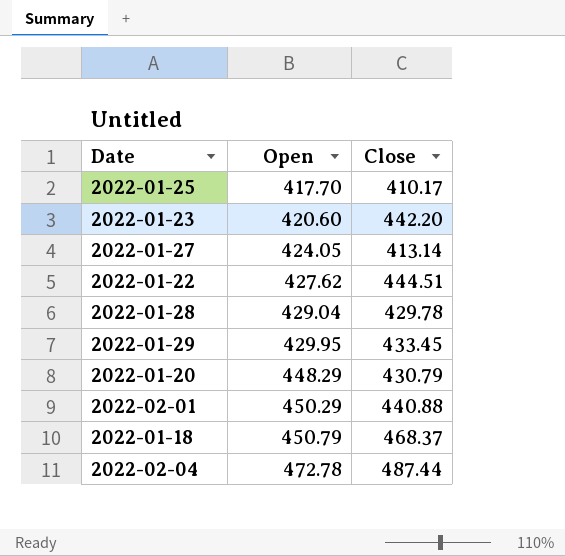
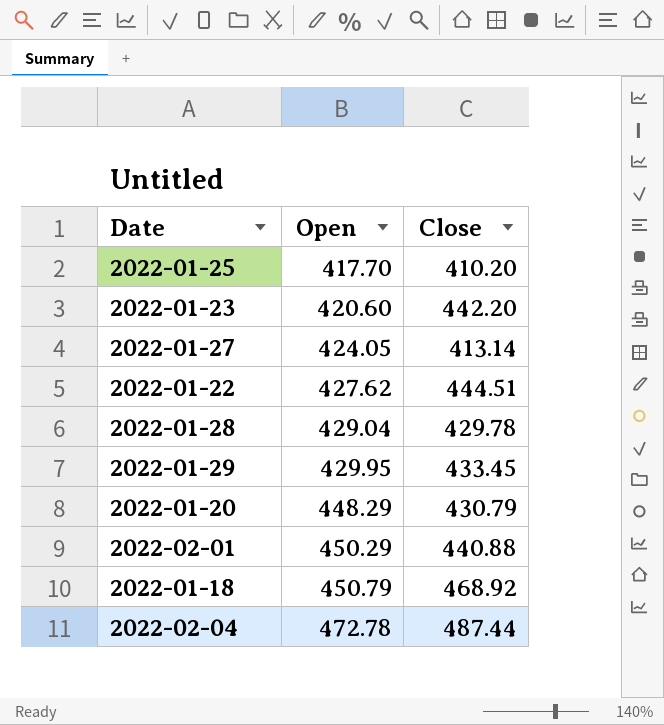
2022-01-25 | Close: 410.17 -> 410.20
2022-01-18 | Close: 468.37 -> 468.92

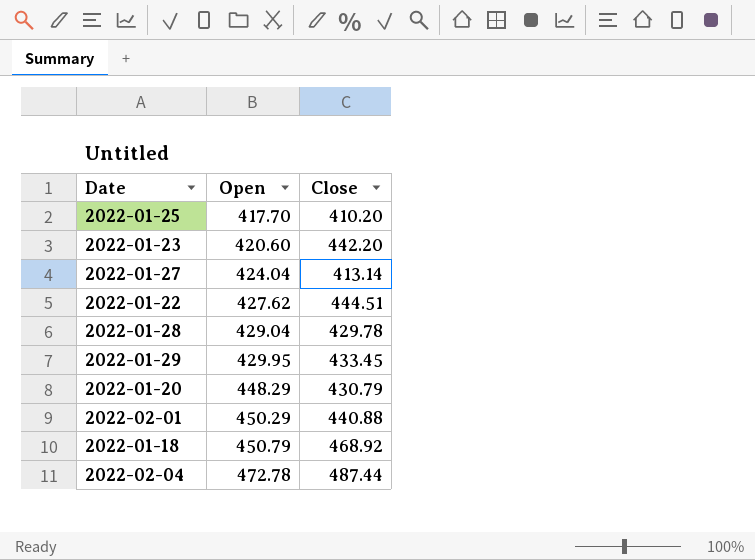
2022-01-27 | Open: 424.05 -> 424.04

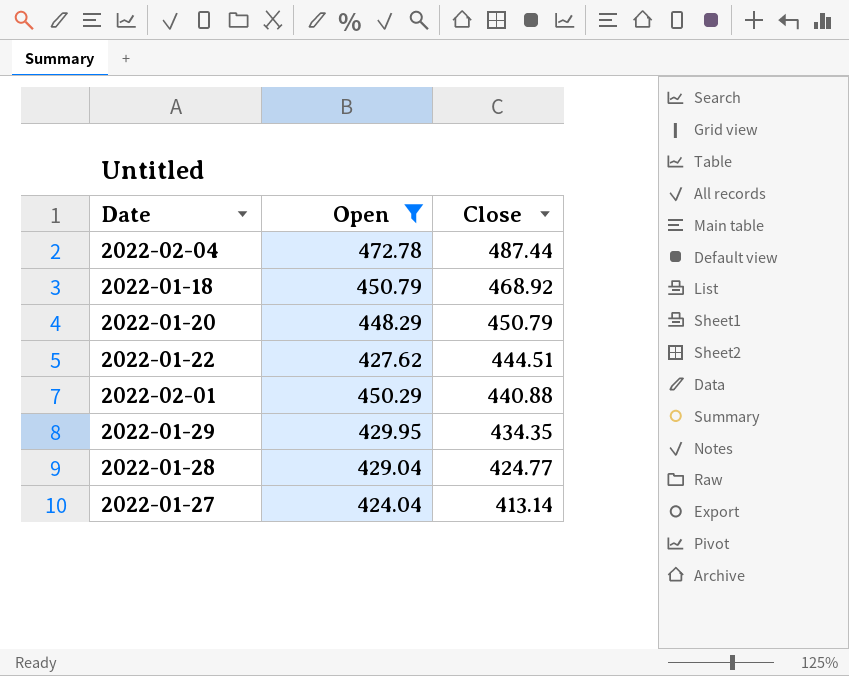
filter: none -> Open >= 424.04
row order: Open ascending -> Close descending
2022-01-20 | Close: 430.79 -> 450.79
2022-01-29 | Close: 433.45 -> 434.35
2022-01-28 | Close: 429.78 -> 424.77

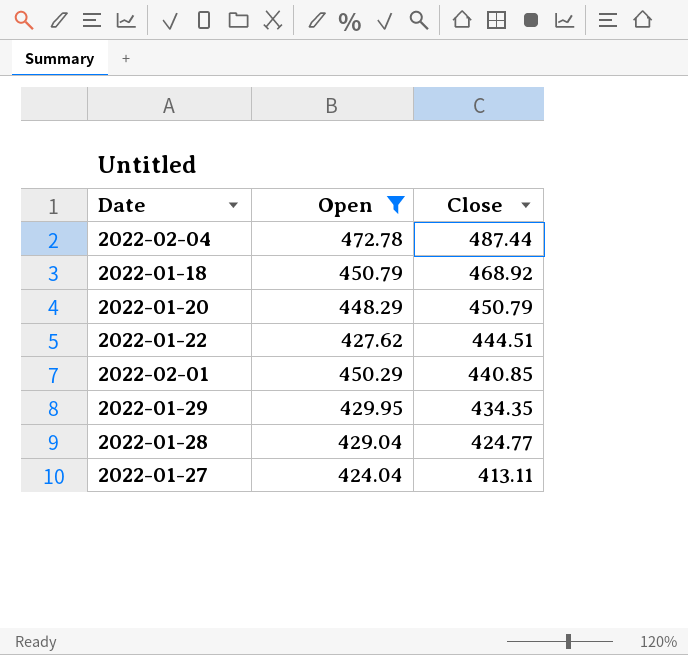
2022-02-01 | Close: 440.88 -> 440.85
2022-01-27 | Close: 413.14 -> 413.11

